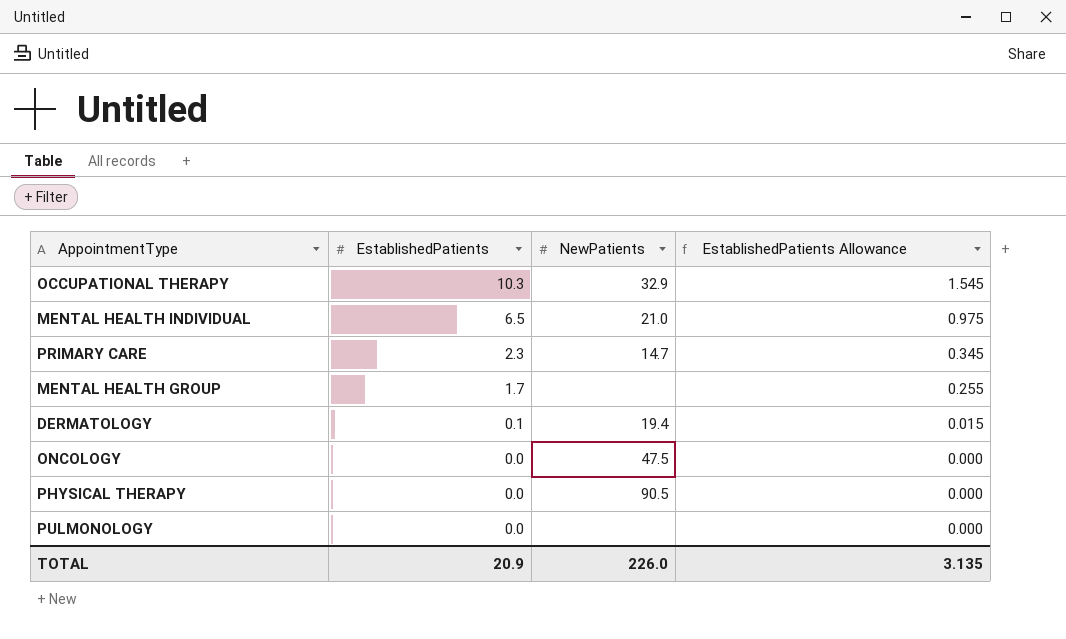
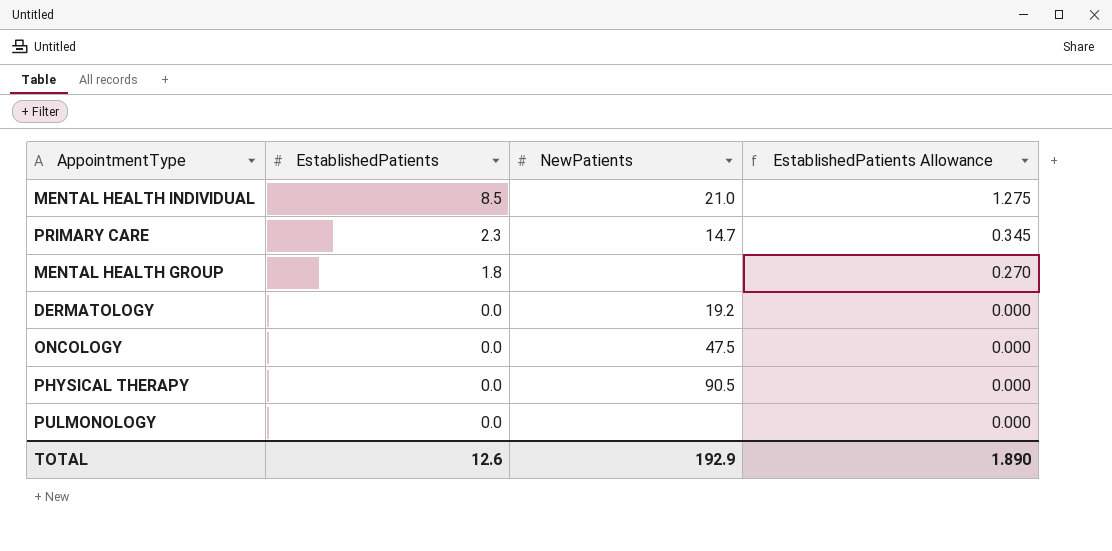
row OCCUPATIONAL THERAPY: 10.3 | 32.9 | 1.545 -> none
MENTAL HEALTH INDIVIDUAL | EstablishedPatients: 6.5 -> 8.5
MENTAL HEALTH INDIVIDUAL | EstablishedPatients Allowance: 0.975 -> 1.275
MENTAL HEALTH GROUP | EstablishedPatients: 1.7 -> 1.8
MENTAL HEALTH GROUP | EstablishedPatients Allowance: 0.255 -> 0.270
DERMATOLOGY | EstablishedPatients: 0.1 -> 0.0
DERMATOLOGY | NewPatients: 19.4 -> 19.2
DERMATOLOGY | EstablishedPatients Allowance: 0.015 -> 0.000
TOTAL | EstablishedPatients: 20.9 -> 12.6
TOTAL | NewPatients: 226.0 -> 192.9
TOTAL | EstablishedPatients Allowance: 3.135 -> 1.890

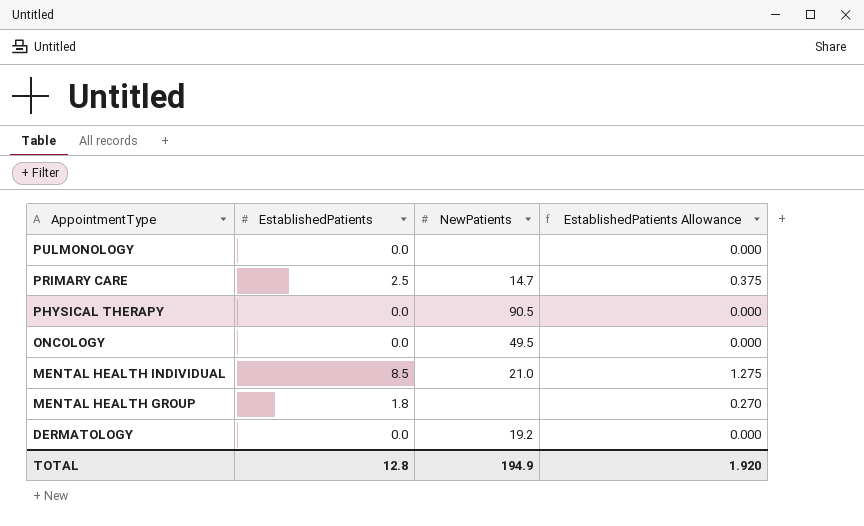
row order: EstablishedPatients descending -> AppointmentType descending
PRIMARY CARE | EstablishedPatients: 2.3 -> 2.5
PRIMARY CARE | EstablishedPatients Allowance: 0.345 -> 0.375
ONCOLOGY | NewPatients: 47.5 -> 49.5
TOTAL | EstablishedPatients: 12.6 -> 12.8
TOTAL | NewPatients: 192.9 -> 194.9
TOTAL | EstablishedPatients Allowance: 1.890 -> 1.920

